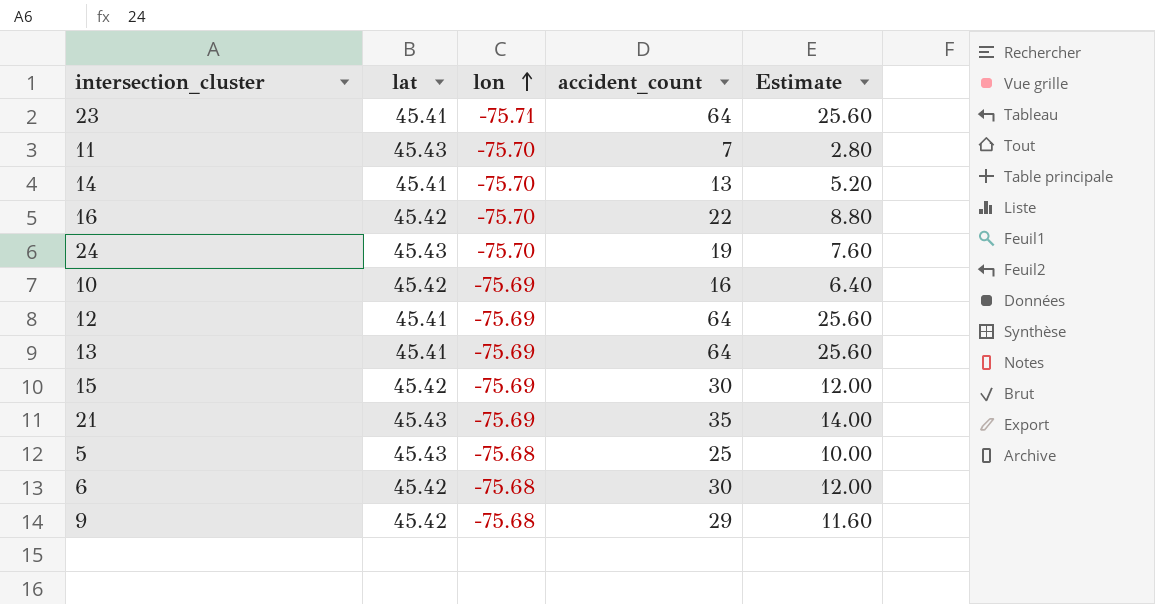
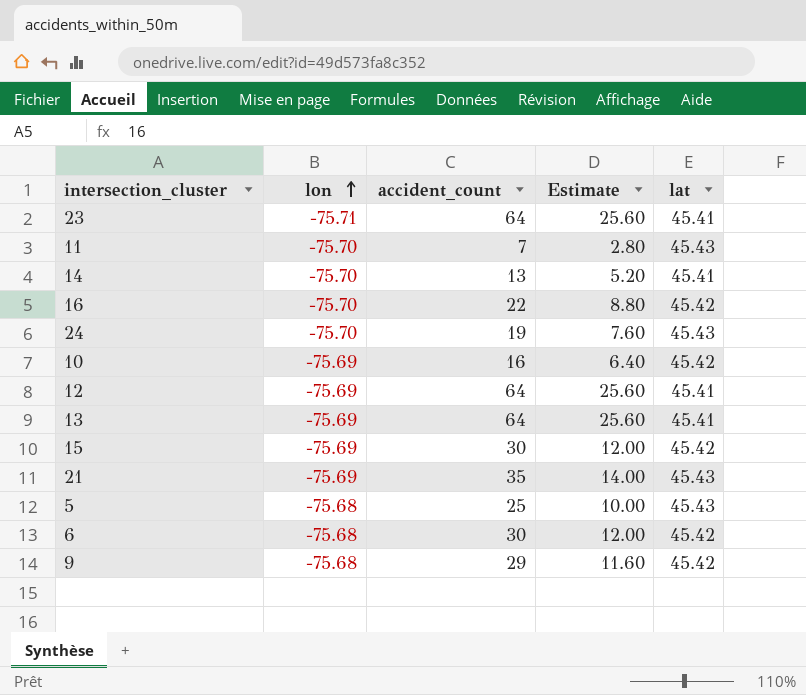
column lat | position: 2 -> 5

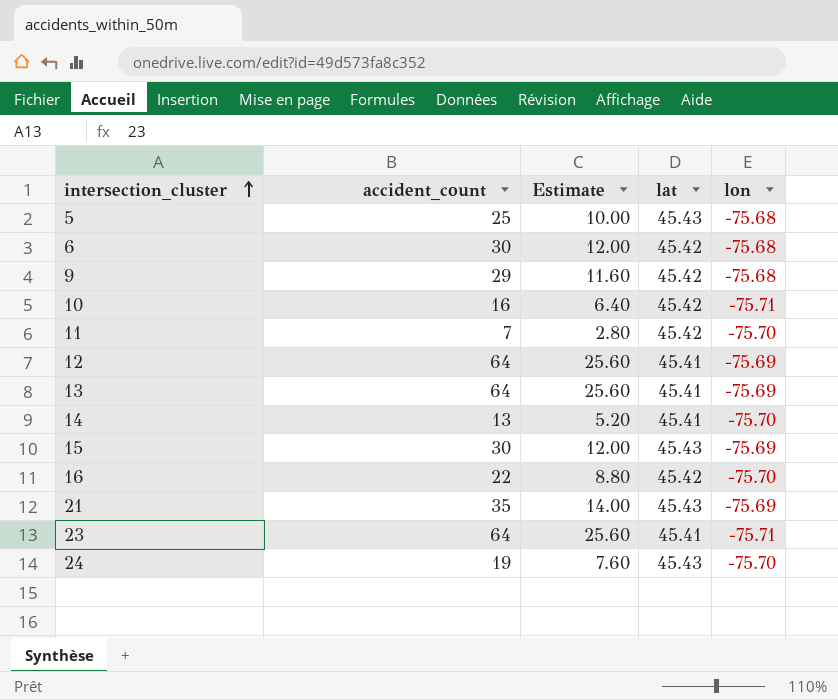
row order: lon ascending -> intersection_cluster ascending
column lon | position: 2 -> 5
10 | lon: -75.69 -> -75.71
11 | lat: 45.43 -> 45.42
15 | lat: 45.42 -> 45.43

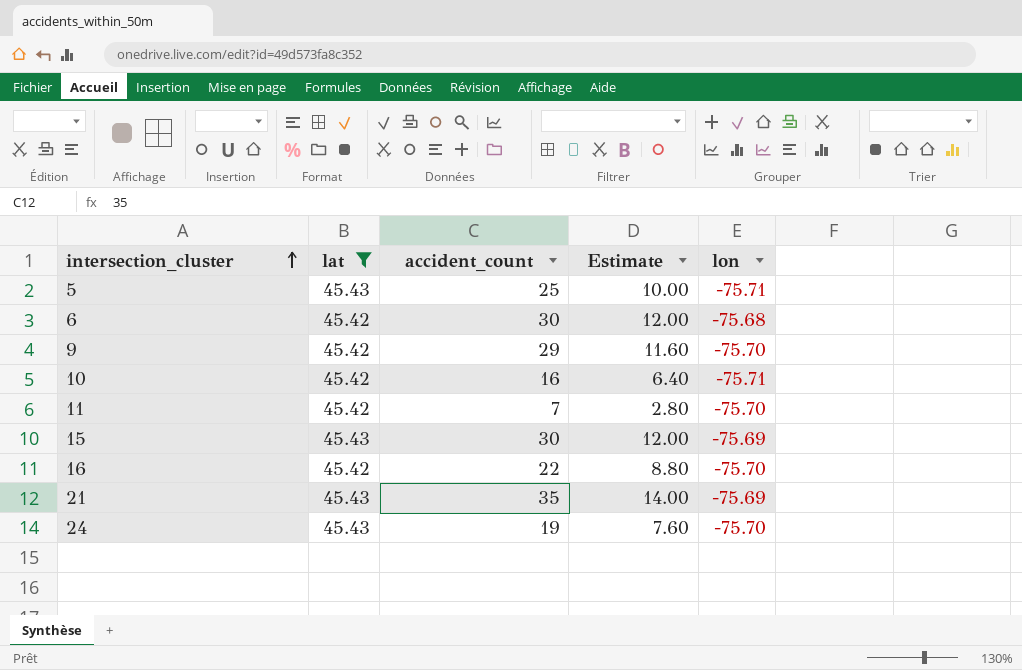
filter: none -> lat != 45.41
column lat | position: 4 -> 2
5 | lon: -75.68 -> -75.71
9 | lon: -75.68 -> -75.70

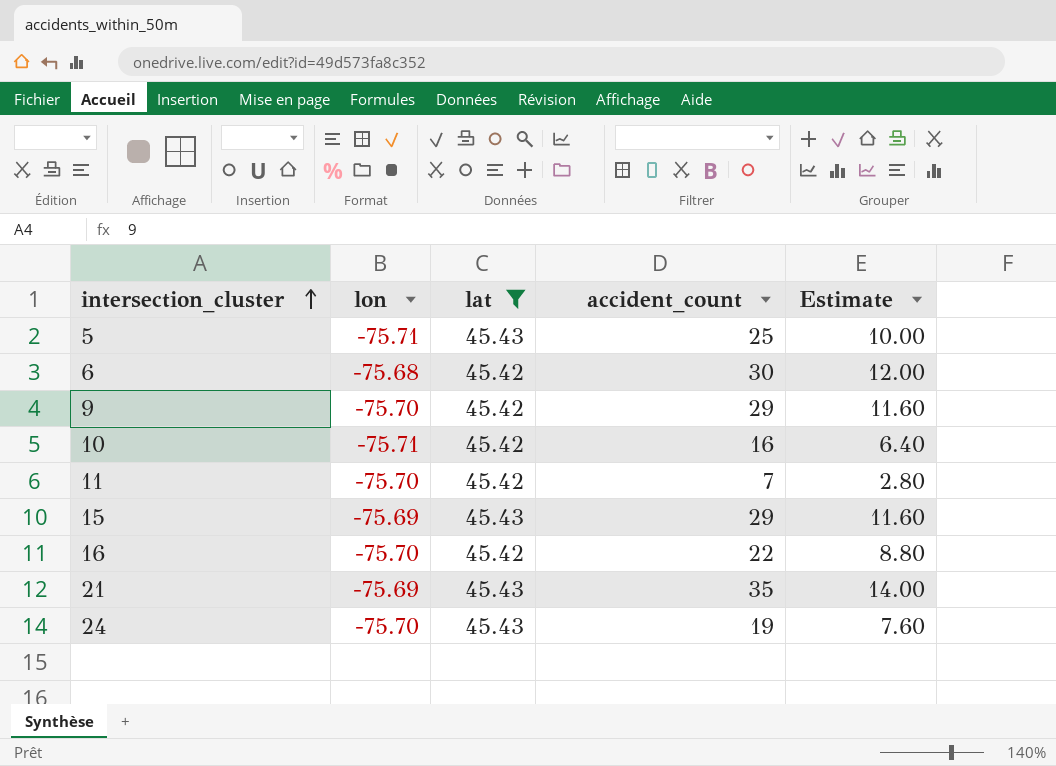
column lon | position: 5 -> 2
15 | accident_count: 30 -> 29
15 | Estimate: 12.00 -> 11.60

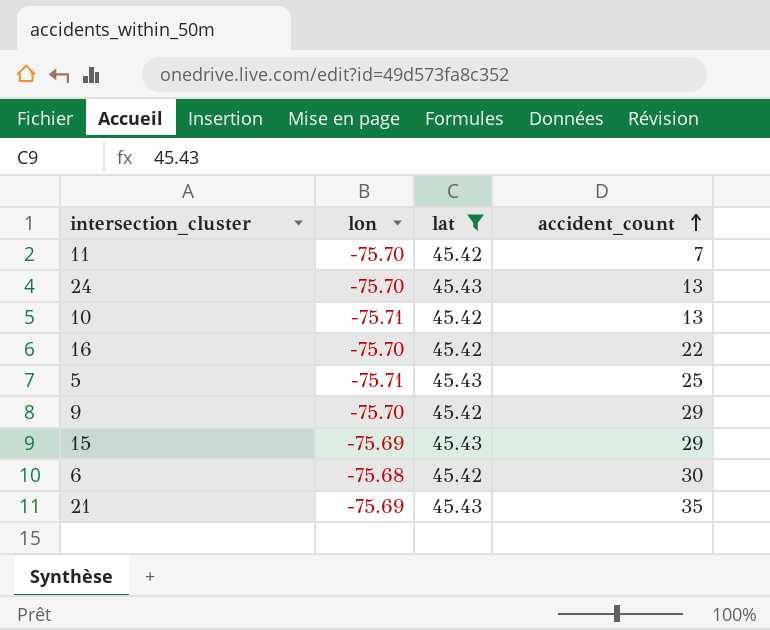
row order: intersection_cluster ascending -> accident_count ascending
column Estimate | formula: [accident_count] * 0.4 -> none
24 | accident_count: 19 -> 13
10 | accident_count: 16 -> 13

